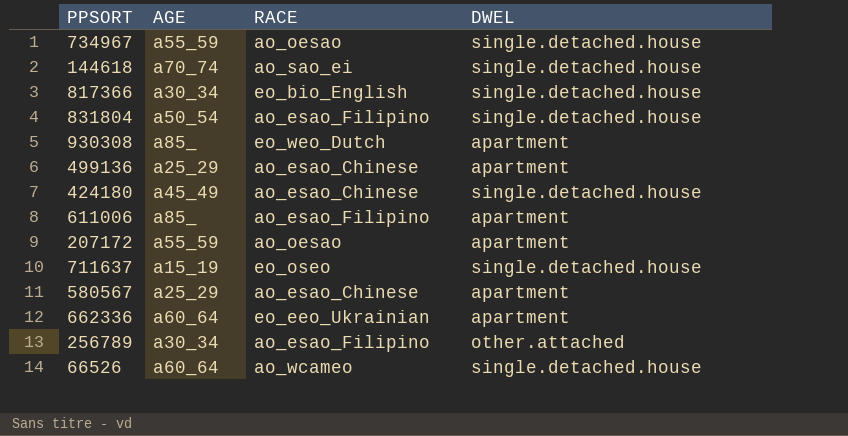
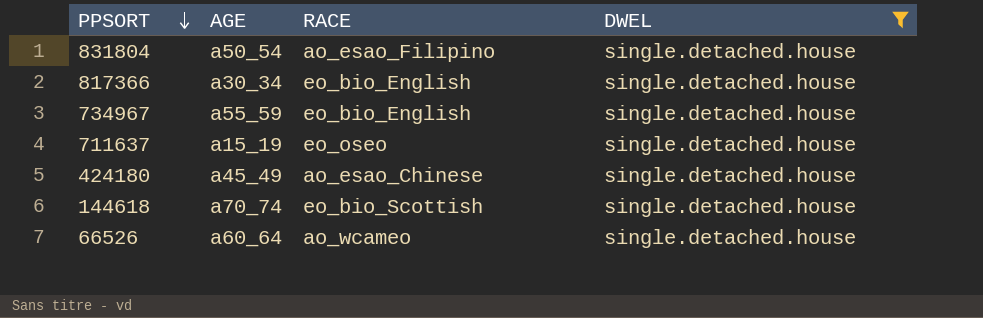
filter: none -> DWEL = single.detached.house
row order: none -> PPSORT descending
734967 | RACE: ao_oesao -> eo_bio_English
144618 | RACE: ao_sao_ei -> eo_bio_Scottish

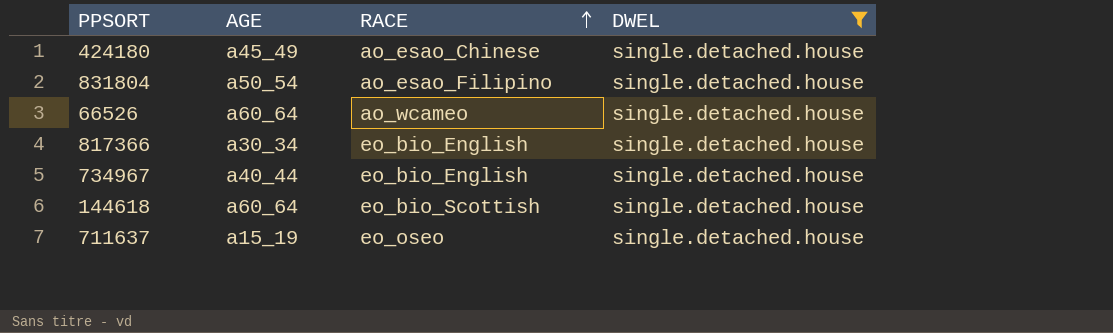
row order: PPSORT descending -> RACE ascending
734967 | AGE: a55_59 -> a40_44
144618 | AGE: a70_74 -> a60_64

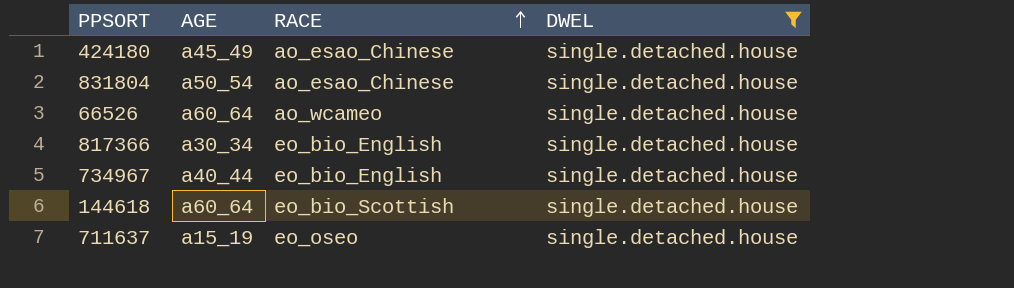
831804 | RACE: ao_esao_Filipino -> ao_esao_Chinese

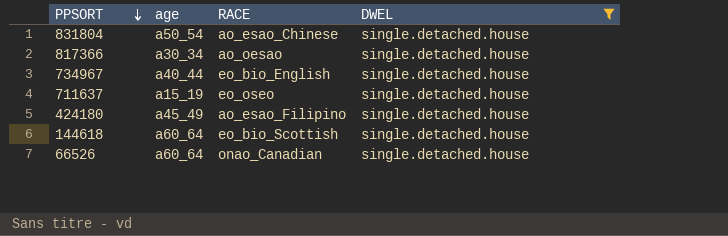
row order: RACE ascending -> PPSORT descending
column name: AGE -> age
817366 | RACE: eo_bio_English -> ao_oesao
424180 | RACE: ao_esao_Chinese -> ao_esao_Filipino
66526 | RACE: ao_wcameo -> onao_Canadian

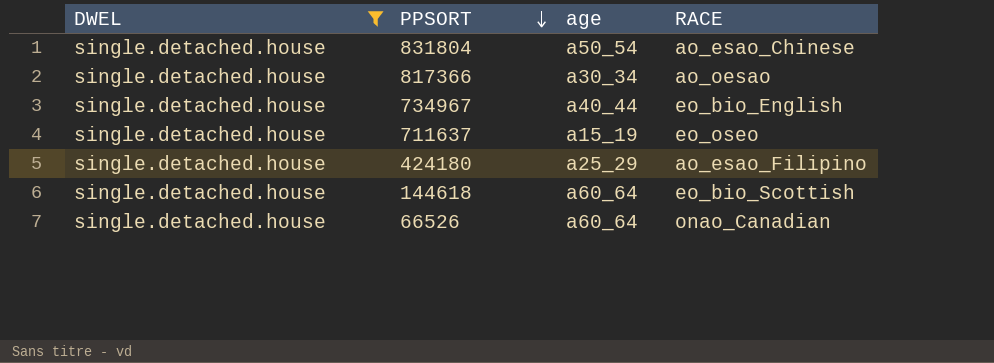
column DWEL | position: 4 -> 1
424180 | age: a45_49 -> a25_29

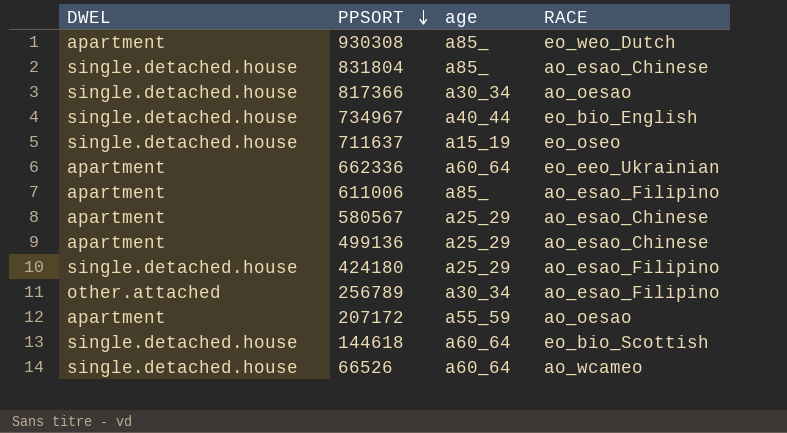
filter: DWEL = single.detached.house -> none
831804 | age: a50_54 -> a85_
66526 | RACE: onao_Canadian -> ao_wcameo

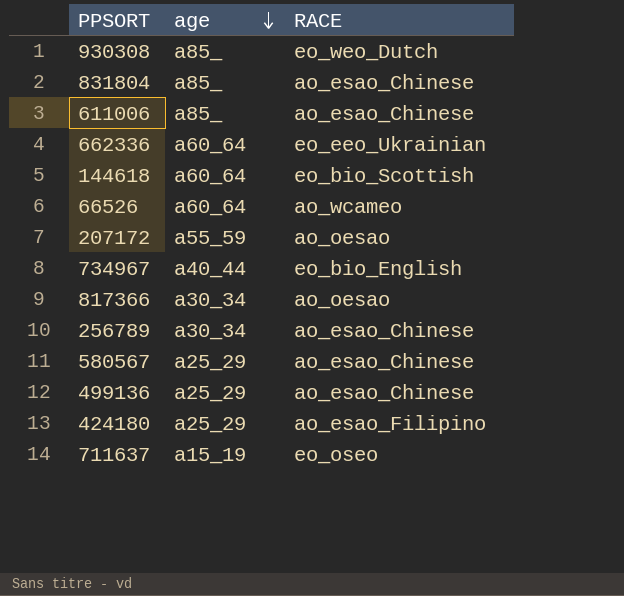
row order: PPSORT descending -> age descending
column DWEL | position: 1 -> none
611006 | RACE: ao_esao_Filipino -> ao_esao_Chinese
256789 | RACE: ao_esao_Filipino -> ao_esao_Chinese

